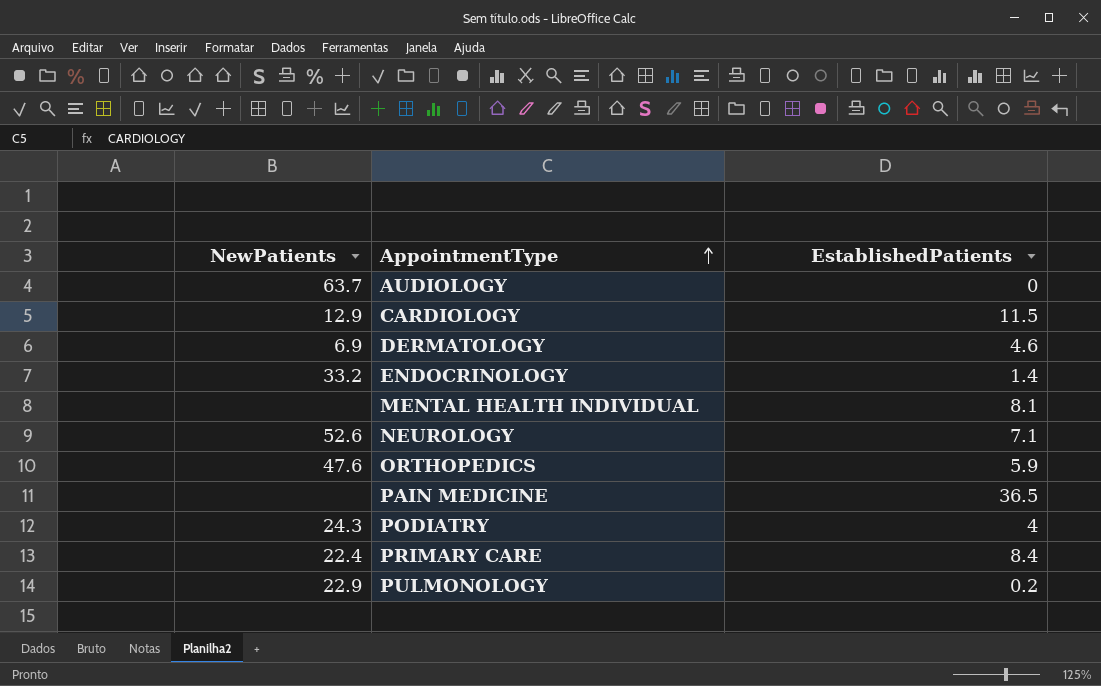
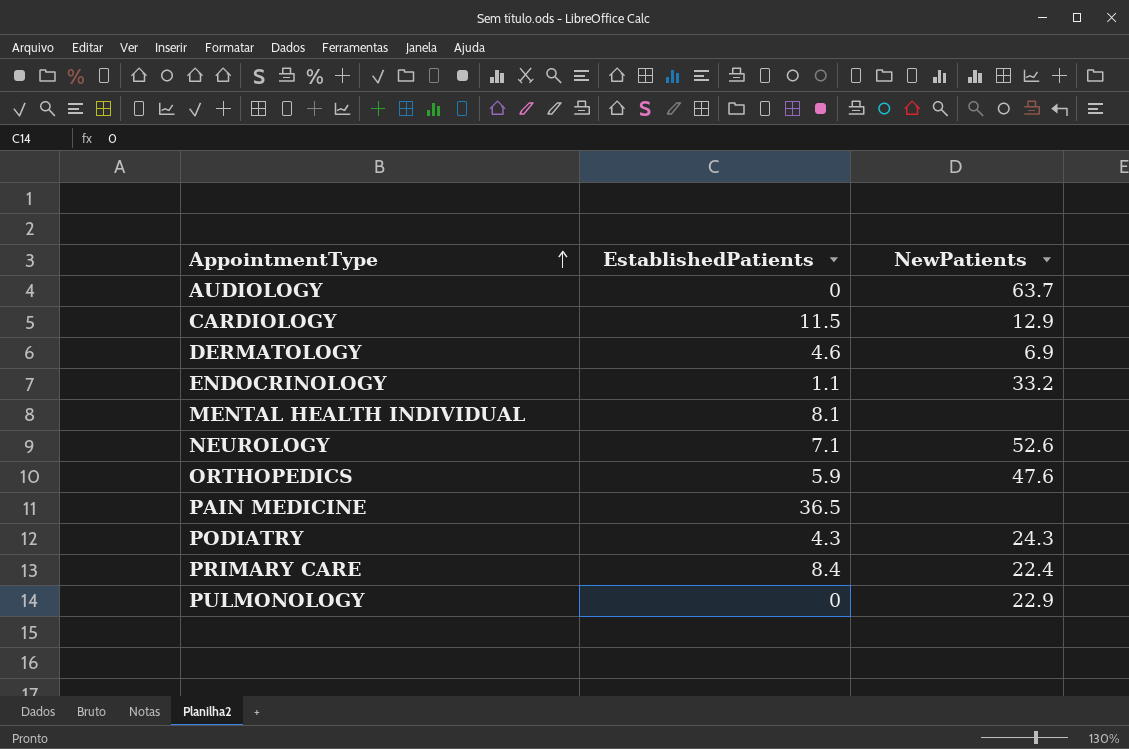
column NewPatients | position: 1 -> 3
ENDOCRINOLOGY | EstablishedPatients: 1.4 -> 1.1
PODIATRY | EstablishedPatients: 4 -> 4.3
PULMONOLOGY | EstablishedPatients: 0.2 -> 0

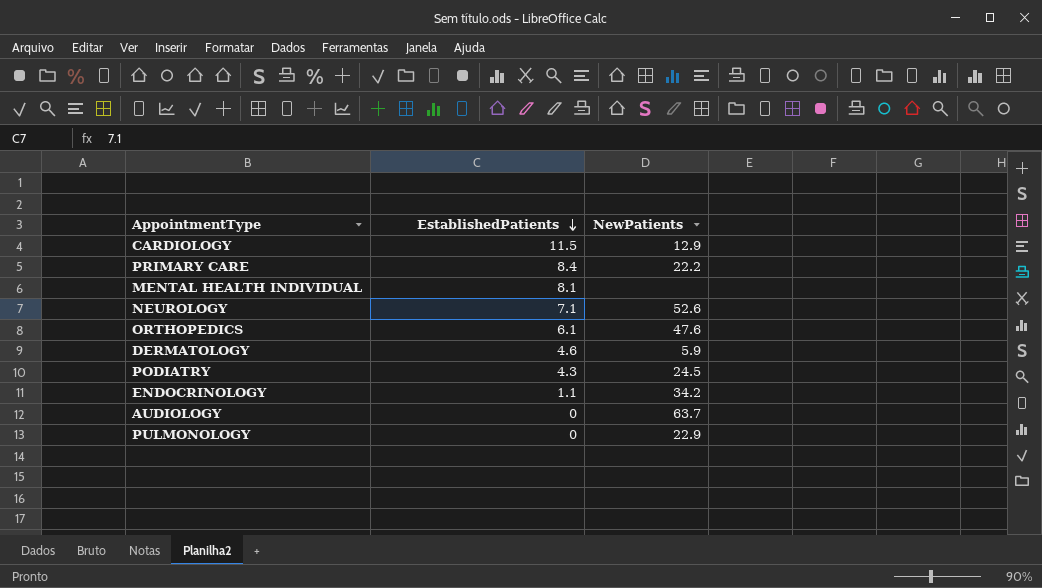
row order: AppointmentType ascending -> EstablishedPatients descending
row PAIN MEDICINE: 36.5 | none -> none
PRIMARY CARE | NewPatients: 22.4 -> 22.2
ORTHOPEDICS | EstablishedPatients: 5.9 -> 6.1
DERMATOLOGY | NewPatients: 6.9 -> 5.9
PODIATRY | NewPatients: 24.3 -> 24.5
ENDOCRINOLOGY | NewPatients: 33.2 -> 34.2

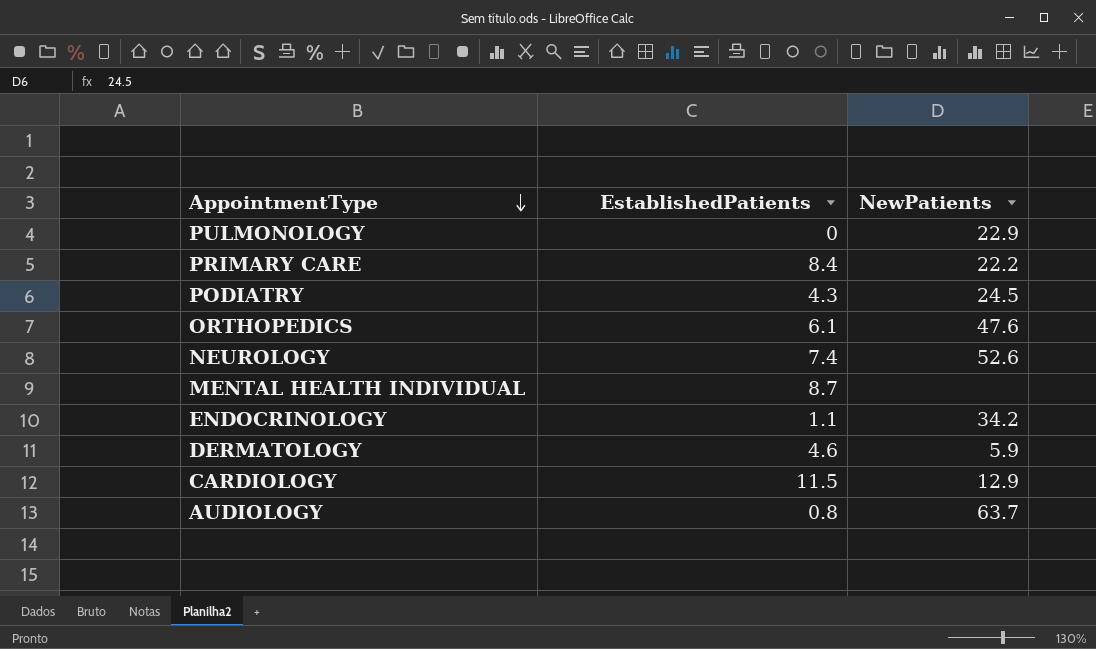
row order: EstablishedPatients descending -> AppointmentType descending
NEUROLOGY | EstablishedPatients: 7.1 -> 7.4
MENTAL HEALTH INDIVIDUAL | EstablishedPatients: 8.1 -> 8.7
AUDIOLOGY | EstablishedPatients: 0 -> 0.8

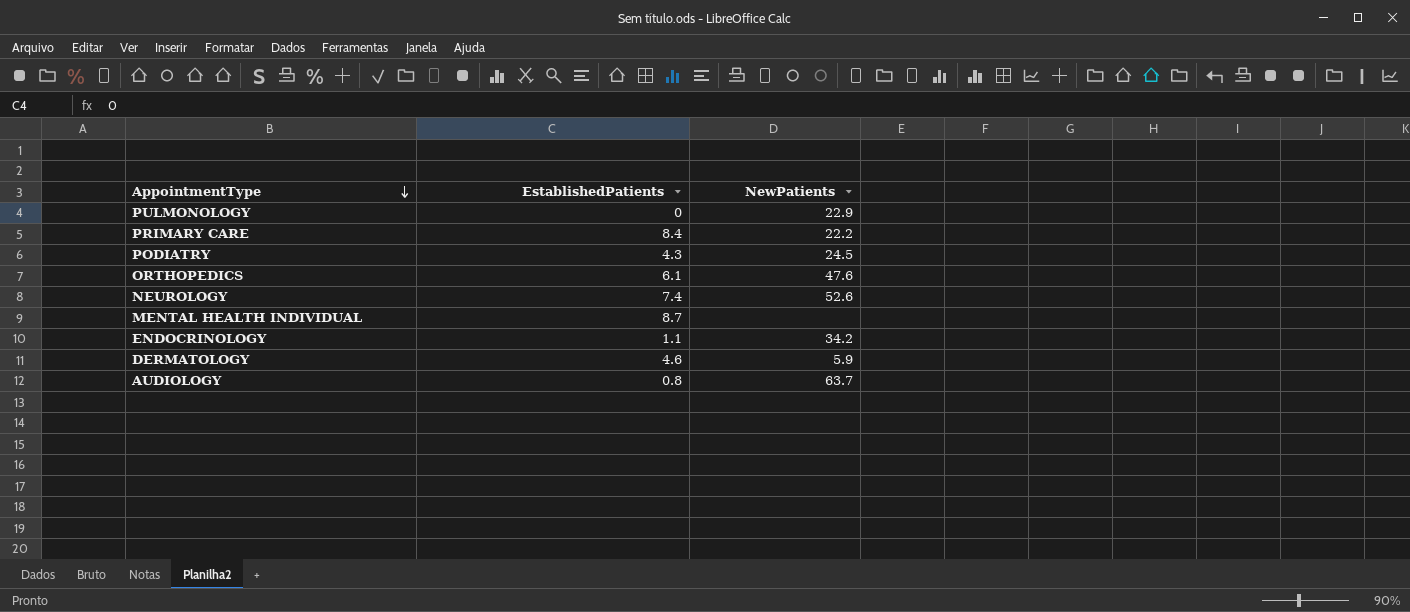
row CARDIOLOGY: 11.5 | 12.9 -> none

